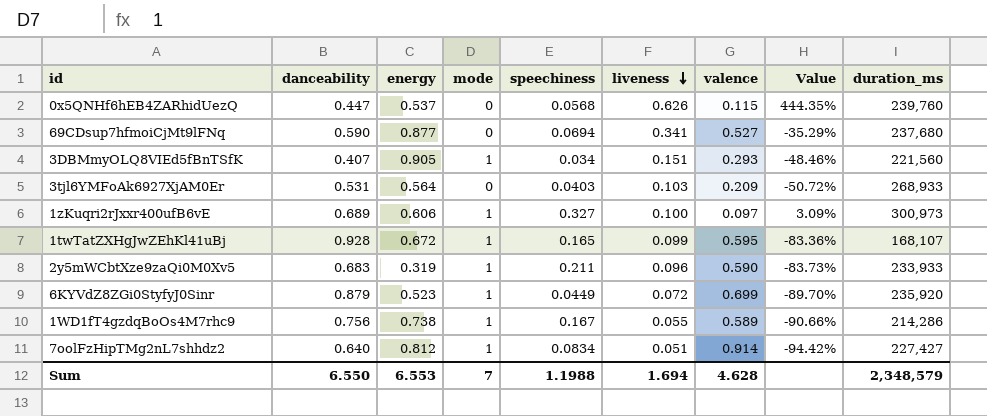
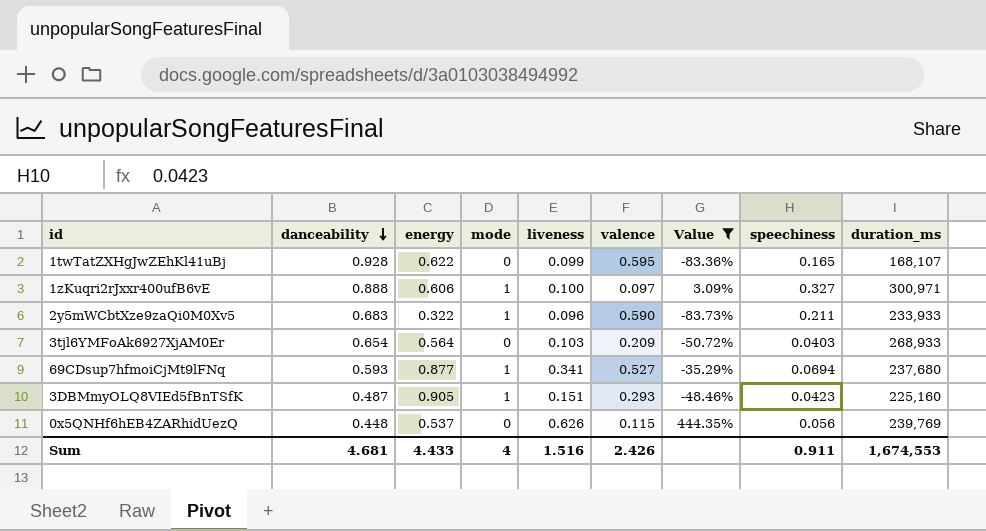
filter: none -> Value >= -83.73%
row order: liveness descending -> danceability descending
column speechiness | position: 5 -> 8
1twTatZXHgJwZEhKl41uBj | energy: 0.672 -> 0.622
1twTatZXHgJwZEhKl41uBj | mode: 1 -> 0
1zKuqri2rJxxr400ufB6vE | danceability: 0.689 -> 0.888
1zKuqri2rJxxr400ufB6vE | duration_ms: 300,973 -> 300,971
2y5mWCbtXze9zaQi0M0Xv5 | energy: 0.319 -> 0.322
3tjl6YMFoAk6927XjAM0Er | danceability: 0.531 -> 0.654
69CDsup7hfmoiCjMt9lFNq | danceability: 0.590 -> 0.593
69CDsup7hfmoiCjMt9lFNq | mode: 0 -> 1
3DBMmyOLQ8VIEd5fBnTSfK | danceability: 0.407 -> 0.487
3DBMmyOLQ8VIEd5fBnTSfK | speechiness: 0.034 -> 0.0423
3DBMmyOLQ8VIEd5fBnTSfK | duration_ms: 221,560 -> 225,160
0x5QNHf6hEB4ZARhidUezQ | danceability: 0.447 -> 0.448
0x5QNHf6hEB4ZARhidUezQ | speechiness: 0.0568 -> 0.056
0x5QNHf6hEB4ZARhidUezQ | duration_ms: 239,760 -> 239,769
Sum | danceability: 6.550 -> 4.681
Sum | energy: 6.553 -> 4.433
Sum | mode: 7 -> 4
Sum | liveness: 1.694 -> 1.516
Sum | valence: 4.628 -> 2.426
Sum | speechiness: 1.1988 -> 0.911
Sum | duration_ms: 2,348,579 -> 1,674,553

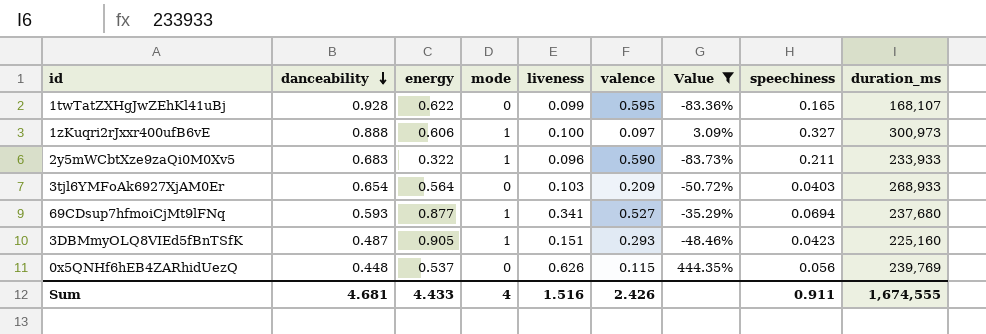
1zKuqri2rJxxr400ufB6vE | duration_ms: 300,971 -> 300,973
Sum | duration_ms: 1,674,553 -> 1,674,555

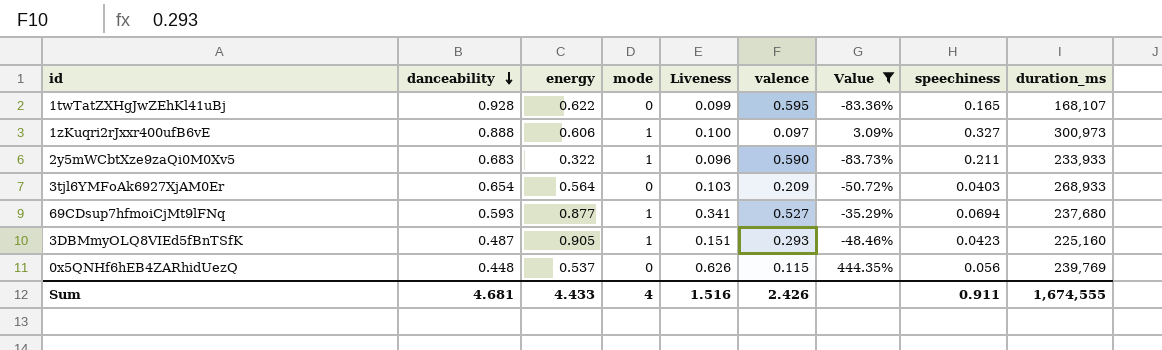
column name: liveness -> Liveness

